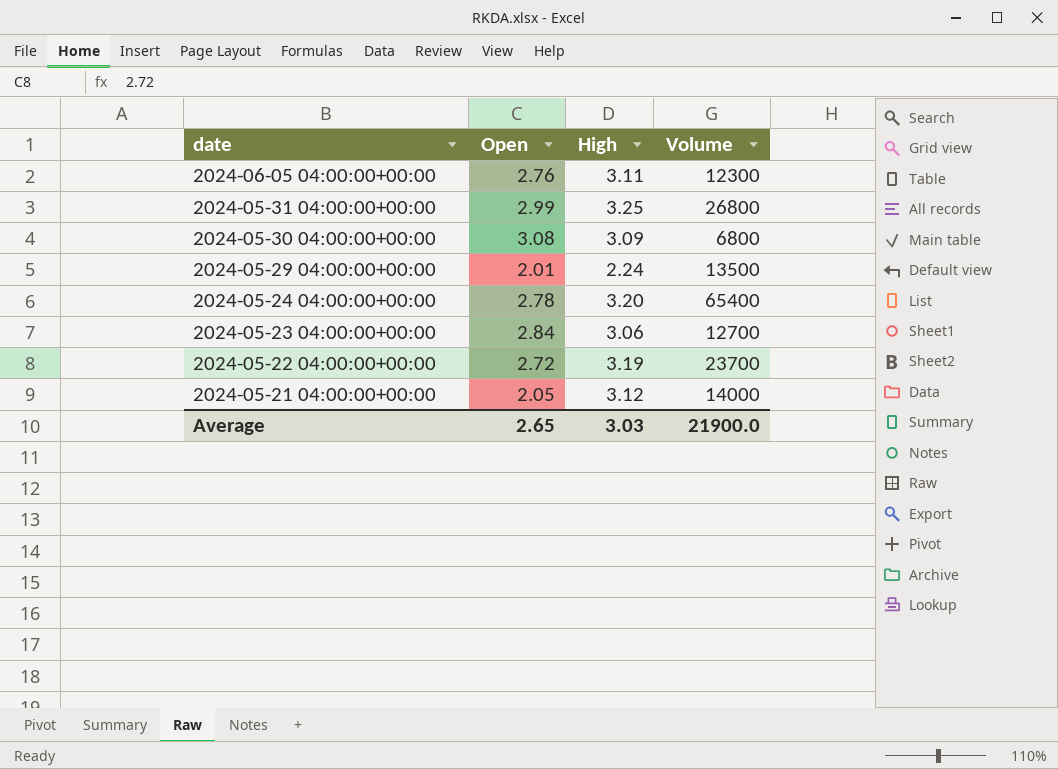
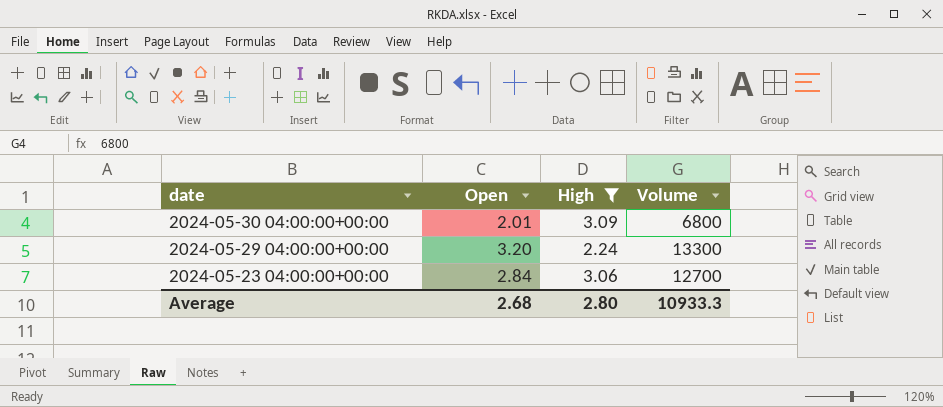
filter: none -> High <= 3.09
2024-05-30 04:00:00+00:00 | Open: 3.08 -> 2.01
2024-05-29 04:00:00+00:00 | Open: 2.01 -> 3.20
2024-05-29 04:00:00+00:00 | Volume: 13500 -> 13300
Average | Open: 2.65 -> 2.68
Average | High: 3.03 -> 2.80
Average | Volume: 21900.0 -> 10933.3

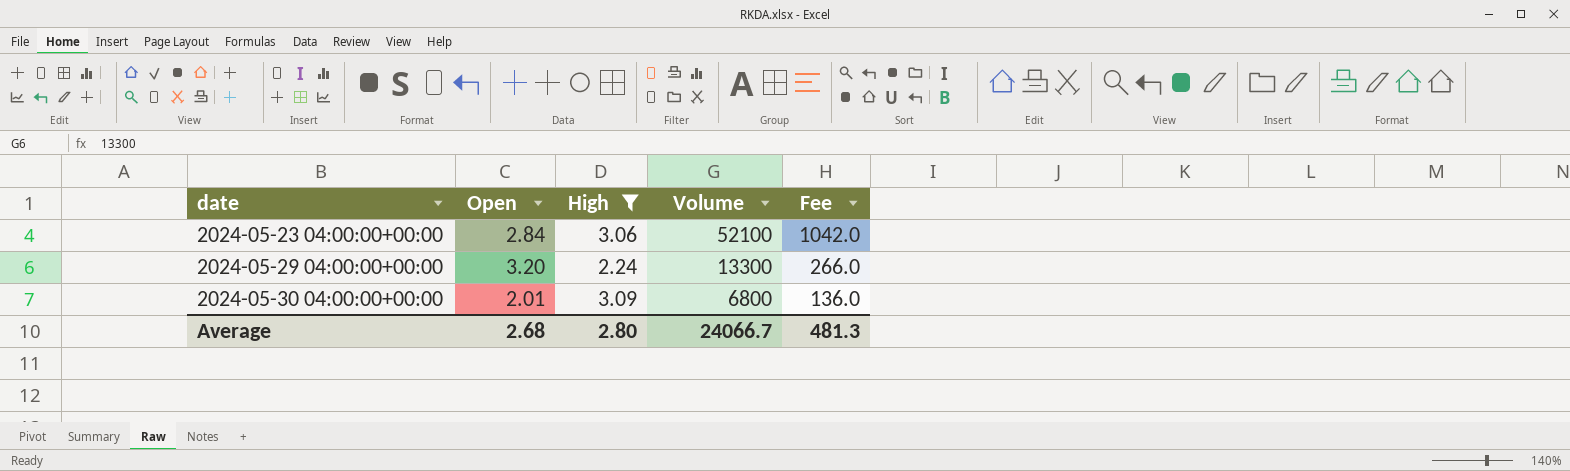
row order: date descending -> date ascending
column Fee | formula: none -> [Volume] * 0.02
2024-05-23 04:00:00+00:00 | Volume: 12700 -> 52100
Average | Volume: 10933.3 -> 24066.7

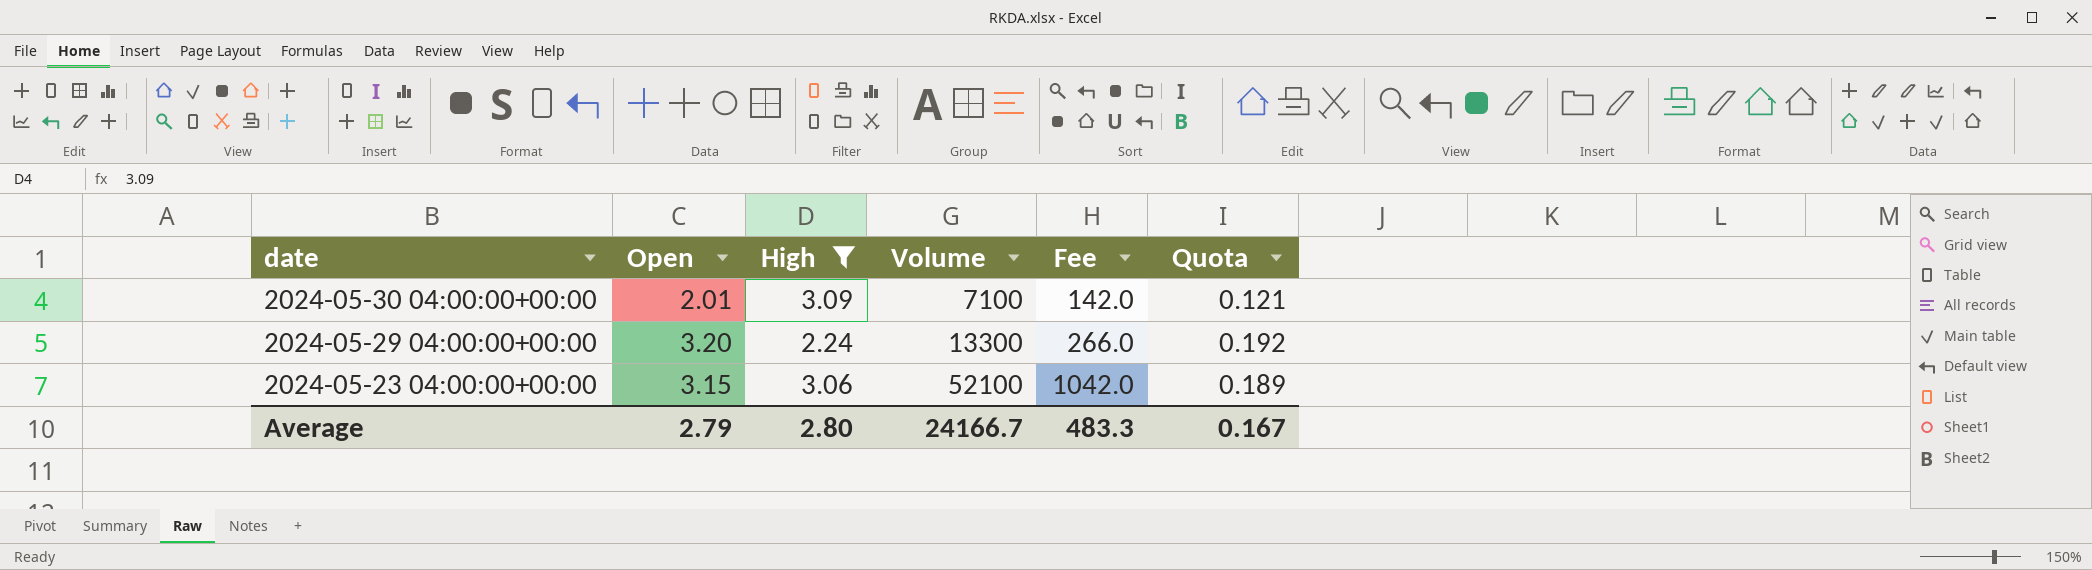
row order: date ascending -> date descending
column Quota | formula: none -> [Open] * 0.06
2024-05-30 04:00:00+00:00 | Volume: 6800 -> 7100
2024-05-30 04:00:00+00:00 | Fee: 136.0 -> 142.0
2024-05-23 04:00:00+00:00 | Open: 2.84 -> 3.15
Average | Open: 2.68 -> 2.79
Average | Volume: 24066.7 -> 24166.7
Average | Fee: 481.3 -> 483.3

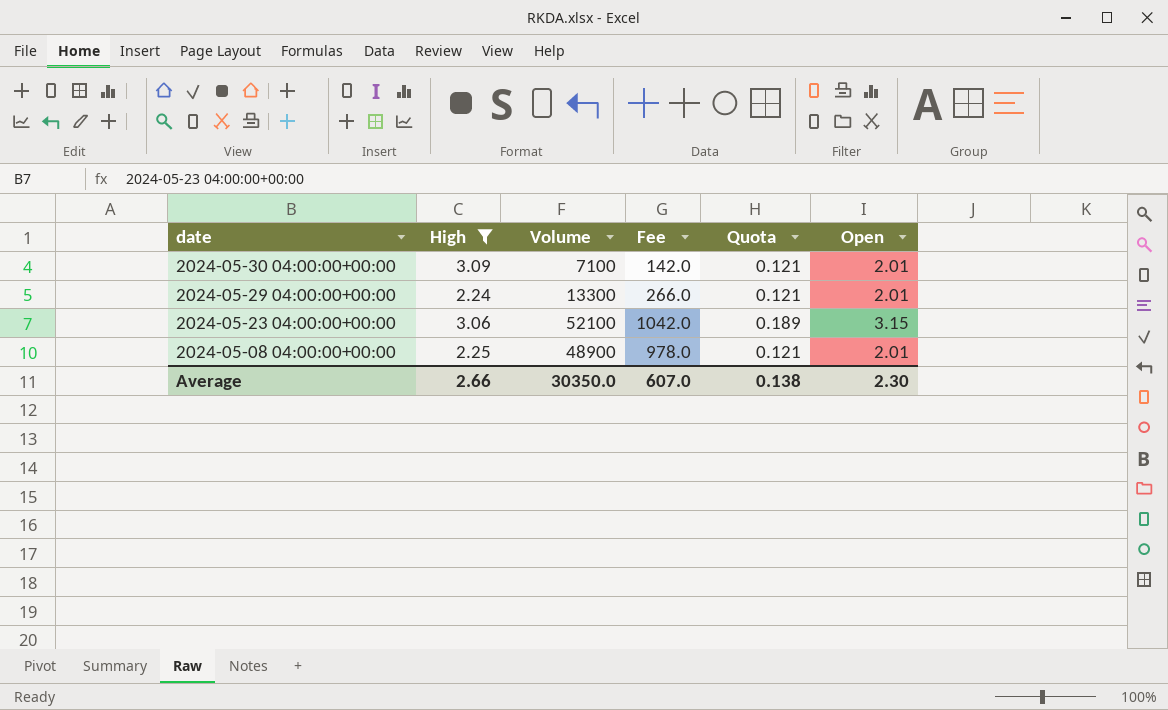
column Open | position: 2 -> 6
2024-05-29 04:00:00+00:00 | Quota: 0.192 -> 0.121
2024-05-29 04:00:00+00:00 | Open: 3.20 -> 2.01
row 2024-05-08 04:00:00+00:00: none -> 2.25 | 48900 | 978.0 | 0.121 | 2.01
Average | High: 2.80 -> 2.66
Average | Volume: 24166.7 -> 30350.0
Average | Fee: 483.3 -> 607.0
Average | Quota: 0.167 -> 0.138
Average | Open: 2.79 -> 2.30

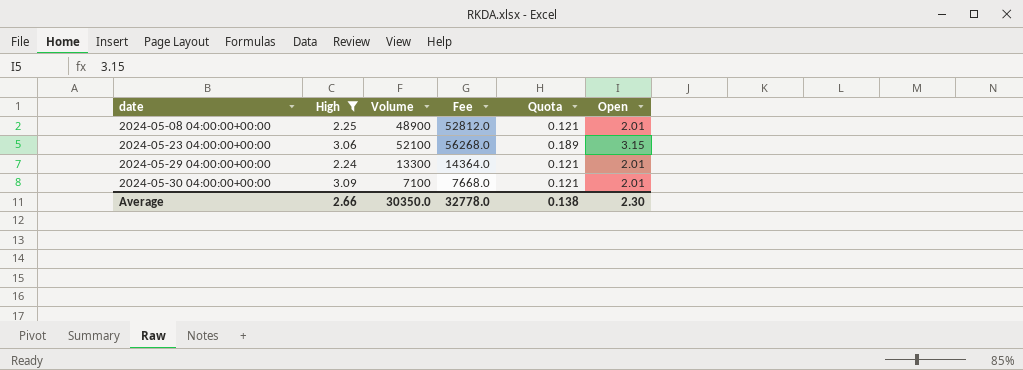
row order: date descending -> date ascending
column Fee | formula: [Volume] * 0.02 -> [Volume] * 1.08
Average | Fee: 607.0 -> 32778.0

